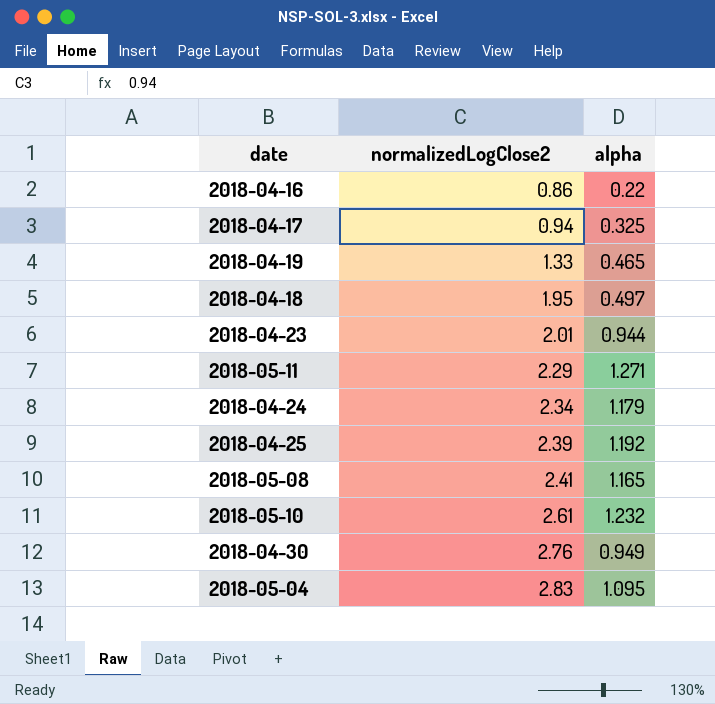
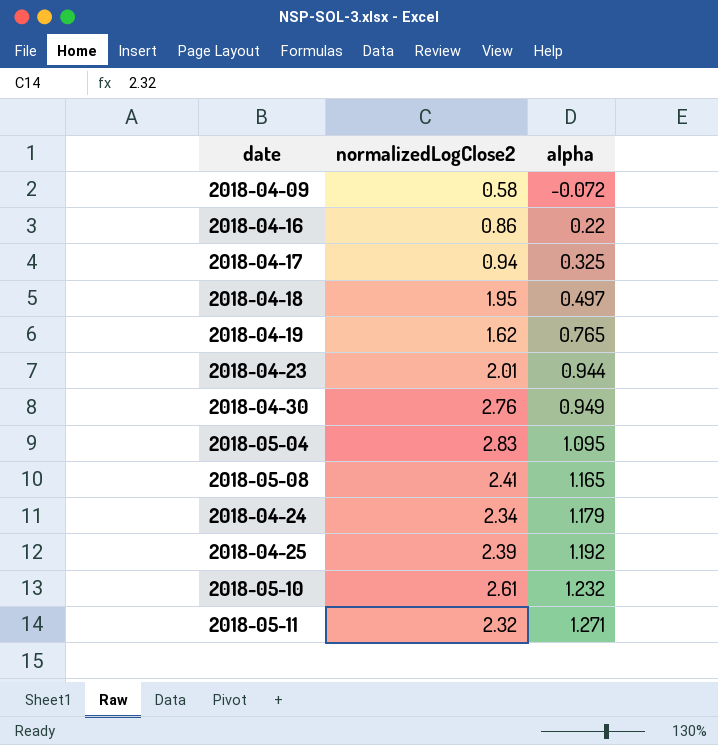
row order: normalizedLogClose2 ascending -> alpha ascending
row 2018-04-09: none -> 0.58 | -0.072
2018-04-19 | normalizedLogClose2: 1.33 -> 1.62
2018-04-19 | alpha: 0.465 -> 0.765
2018-05-11 | normalizedLogClose2: 2.29 -> 2.32

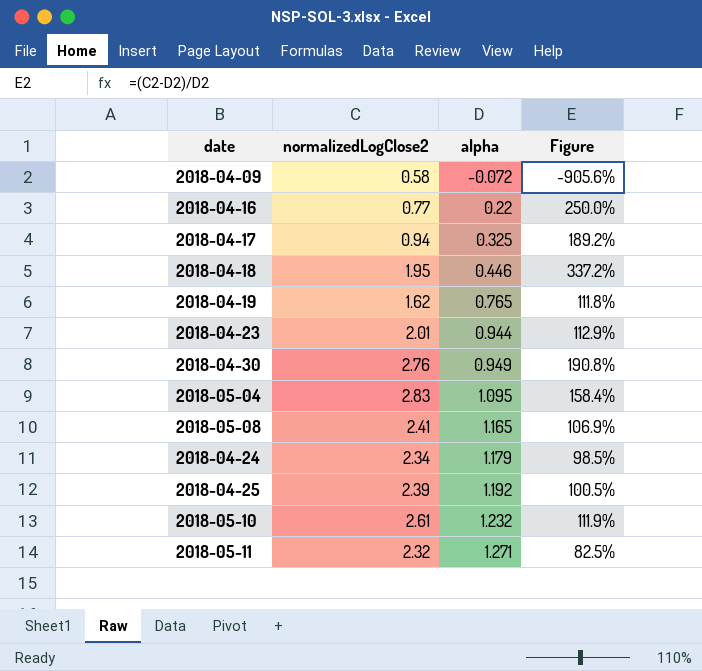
column Figure | formula: none -> ([normalizedLogClose2] - [alpha]) / [alpha]
2018-04-16 | normalizedLogClose2: 0.86 -> 0.77
2018-04-18 | alpha: 0.497 -> 0.446

